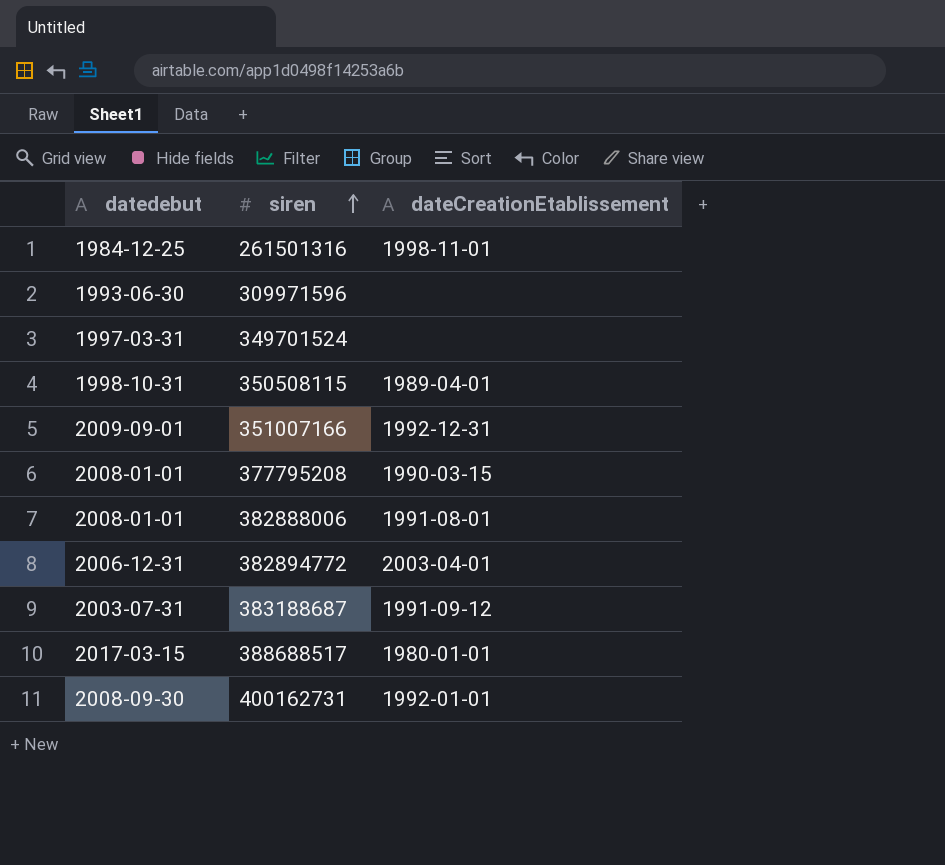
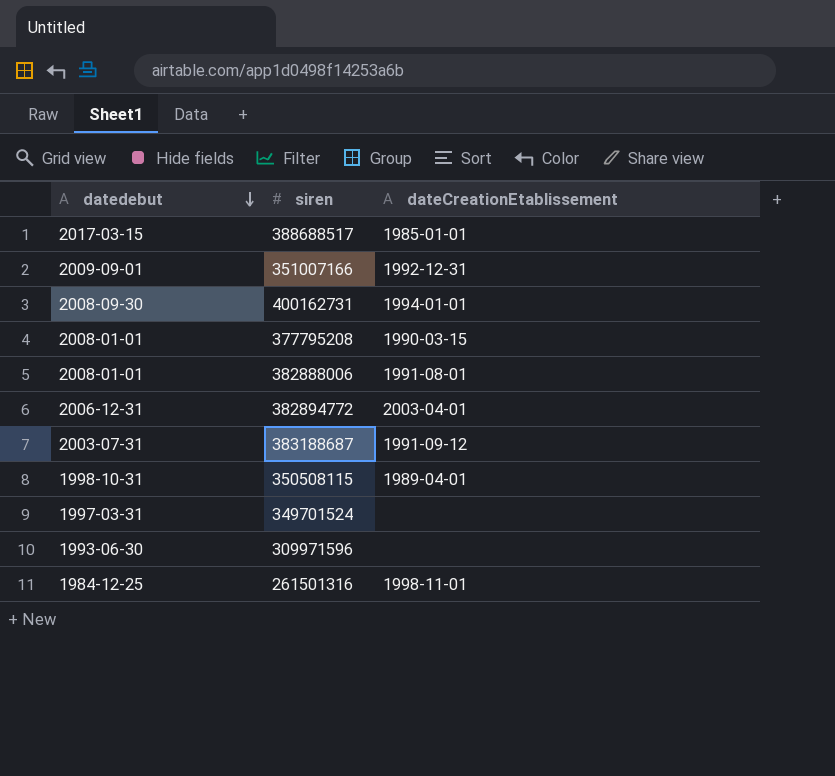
row order: siren ascending -> datedebut descending
388688517 | dateCreationEtablissement: 1980-01-01 -> 1985-01-01
400162731 | dateCreationEtablissement: 1992-01-01 -> 1994-01-01

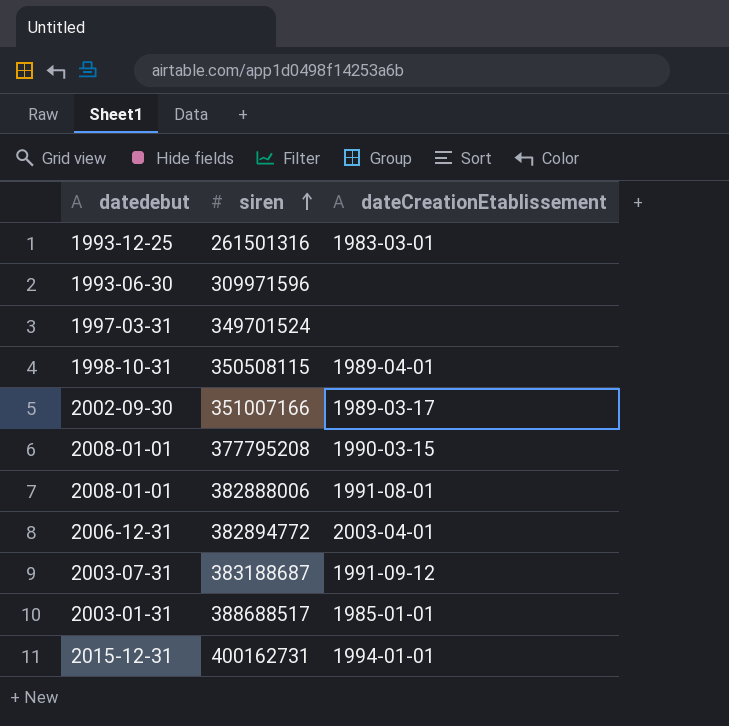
row order: datedebut descending -> siren ascending
261501316 | datedebut: 1984-12-25 -> 1993-12-25
261501316 | dateCreationEtablissement: 1998-11-01 -> 1983-03-01
351007166 | datedebut: 2009-09-01 -> 2002-09-30
351007166 | dateCreationEtablissement: 1992-12-31 -> 1989-03-17
388688517 | datedebut: 2017-03-15 -> 2003-01-31
400162731 | datedebut: 2008-09-30 -> 2015-12-31

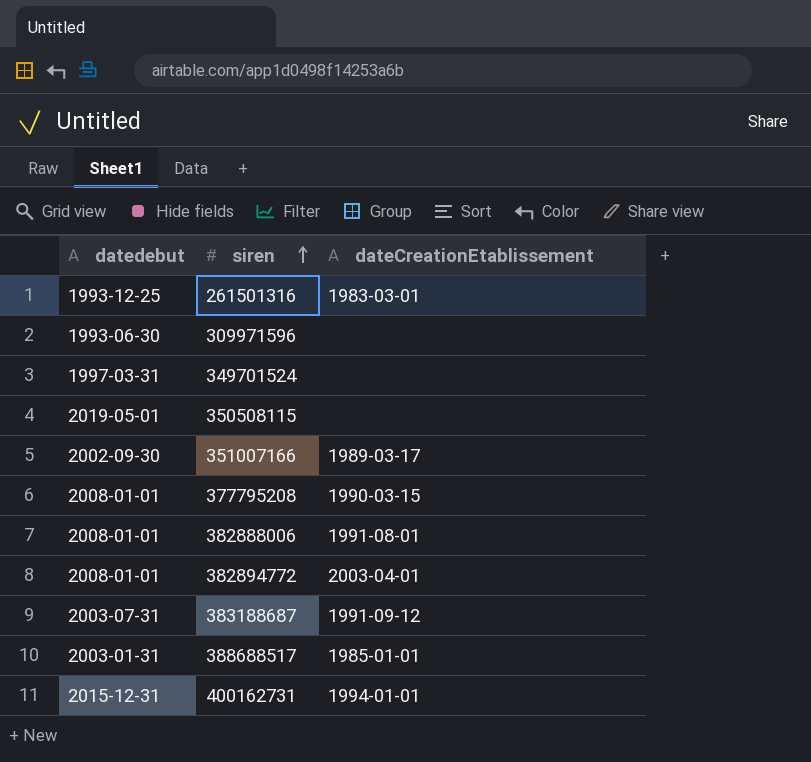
350508115 | datedebut: 1998-10-31 -> 2019-05-01
350508115 | dateCreationEtablissement: 1989-04-01 -> none
382894772 | datedebut: 2006-12-31 -> 2008-01-01

